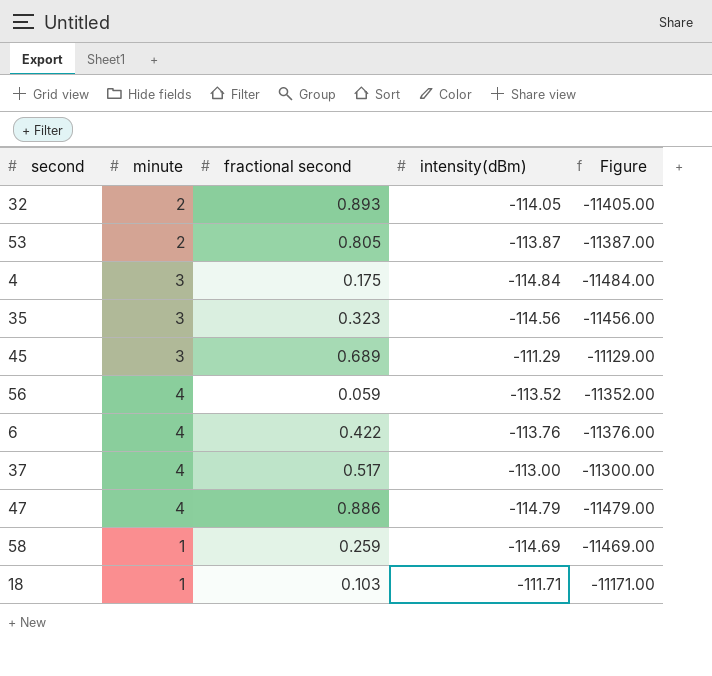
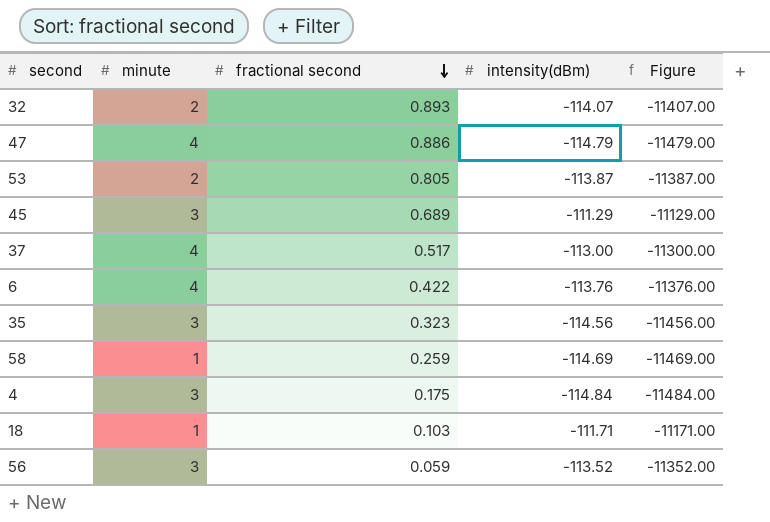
row order: none -> fractional second descending
32 | intensity(dBm): -114.05 -> -114.07
32 | Figure: -11405.00 -> -11407.00
56 | minute: 4 -> 3

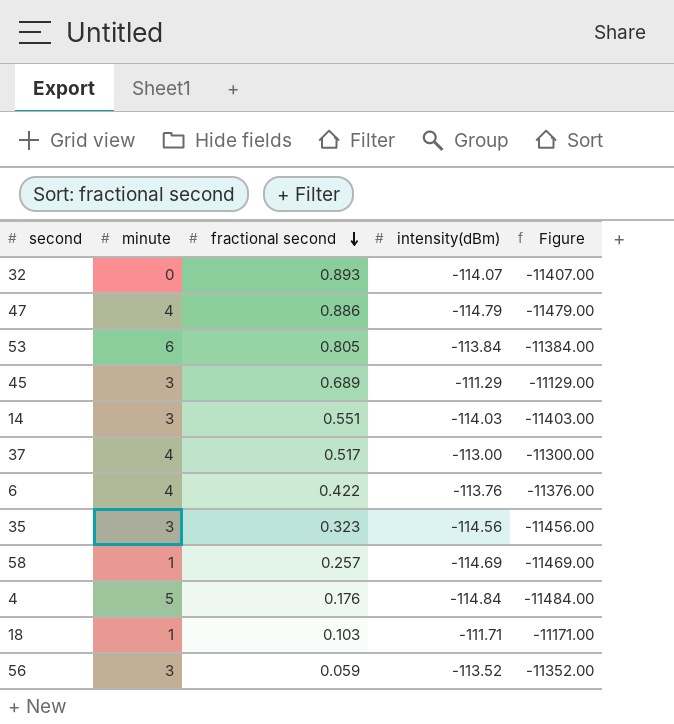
32 | minute: 2 -> 0
53 | minute: 2 -> 6
53 | intensity(dBm): -113.87 -> -113.84
53 | Figure: -11387.00 -> -11384.00
row 14: none -> 3 | 0.551 | -114.03 | -11403.00
58 | fractional second: 0.259 -> 0.257
4 | minute: 3 -> 5
4 | fractional second: 0.175 -> 0.176

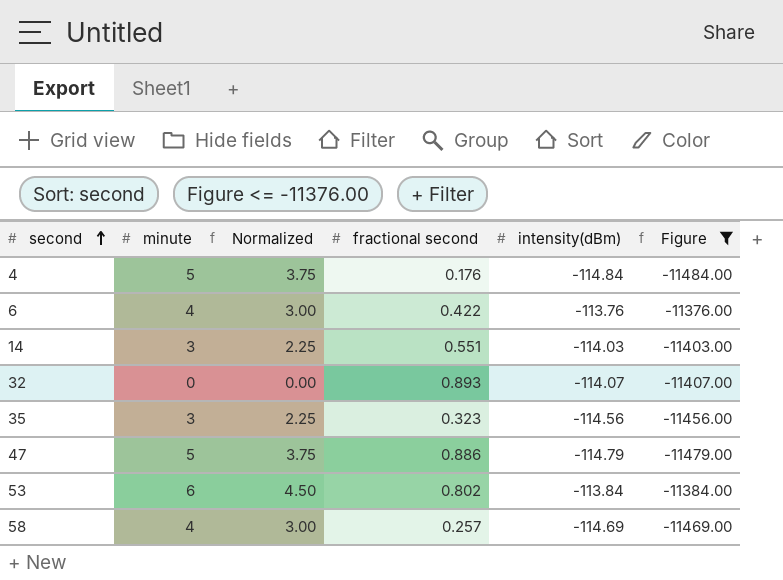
filter: none -> Figure <= -11376.00
row order: fractional second descending -> second ascending
column Normalized | formula: none -> [minute] * 0.75
47 | minute: 4 -> 5
53 | fractional second: 0.805 -> 0.802
58 | minute: 1 -> 4

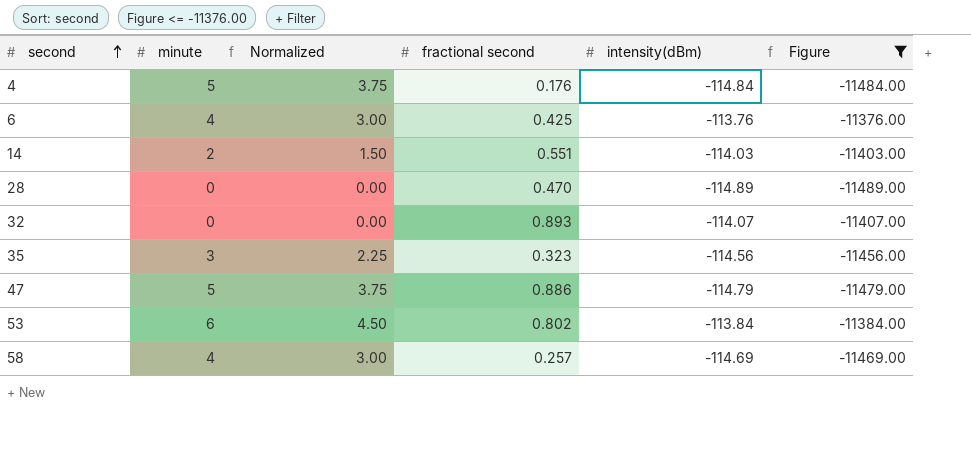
6 | fractional second: 0.422 -> 0.425
14 | minute: 3 -> 2
14 | Normalized: 2.25 -> 1.50
row 28: none -> 0 | 0.00 | 0.470 | -114.89 | -11489.00

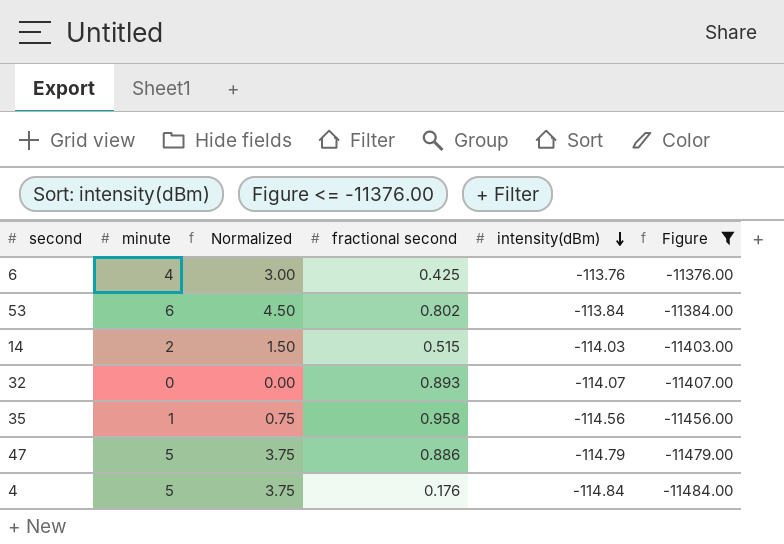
row order: second ascending -> intensity(dBm) descending
row 28: 0 | 0.00 | 0.470 | -114.89 | -11489.00 -> none
row 58: 4 | 3.00 | 0.257 | -114.69 | -11469.00 -> none
14 | fractional second: 0.551 -> 0.515
35 | minute: 3 -> 1
35 | Normalized: 2.25 -> 0.75
35 | fractional second: 0.323 -> 0.958

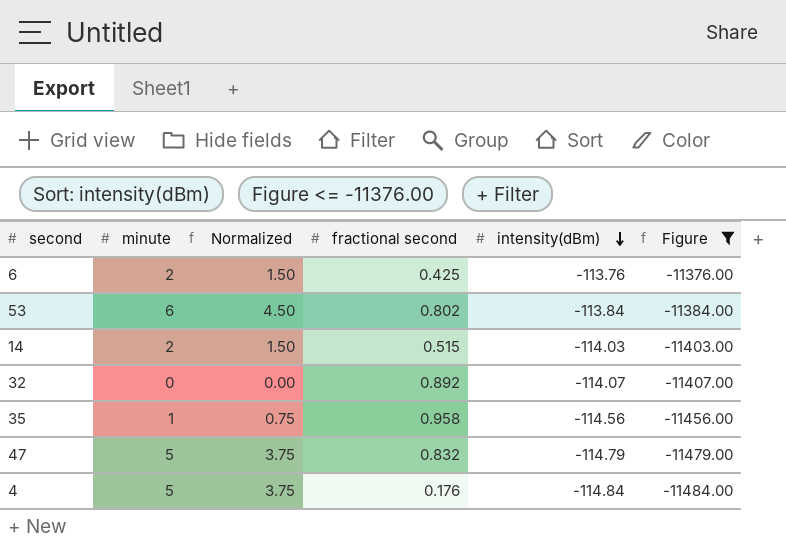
6 | minute: 4 -> 2
6 | Normalized: 3.00 -> 1.50
32 | fractional second: 0.893 -> 0.892
47 | fractional second: 0.886 -> 0.832

